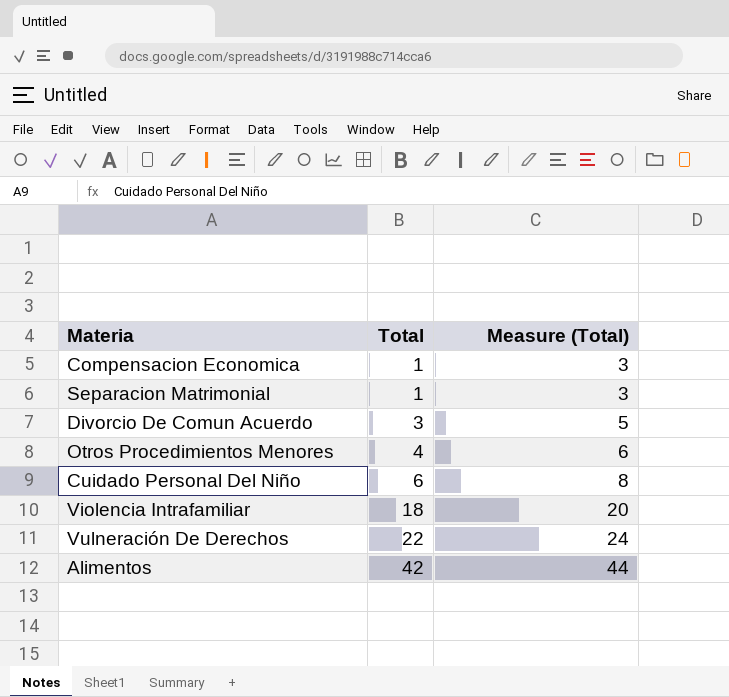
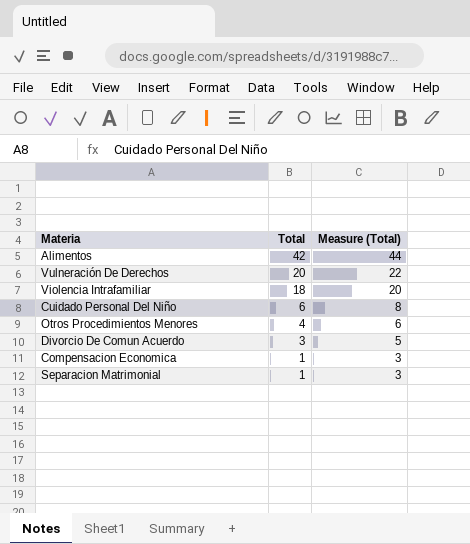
row order: Total ascending -> Total descending
Vulneración De Derechos | Total: 22 -> 20
Vulneración De Derechos | Measure (Total): 24 -> 22

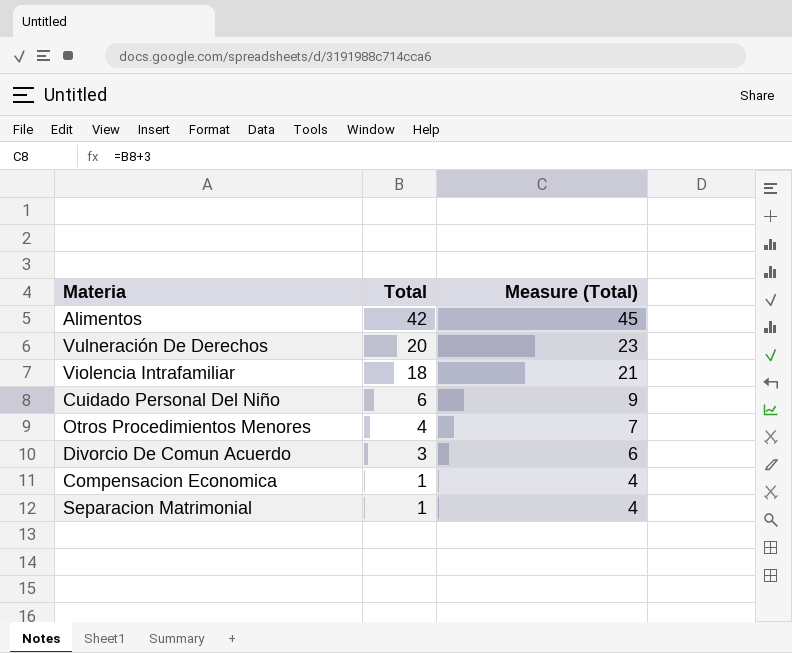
column Measure (Total) | formula: [Total] + 2 -> [Total] + 3

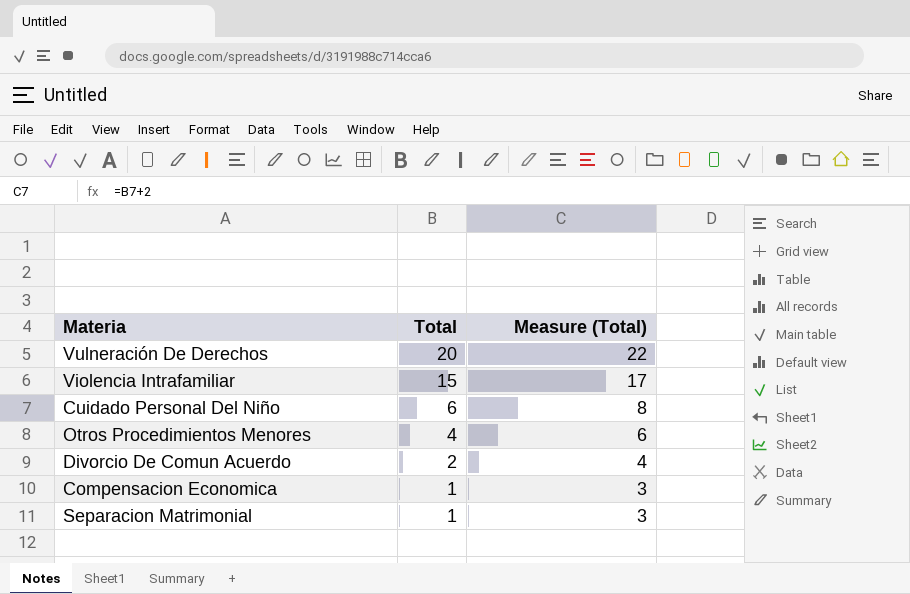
column Measure (Total) | formula: [Total] + 3 -> [Total] + 2
row Alimentos: 42 | 45 -> none
Violencia Intrafamiliar | Total: 18 -> 15
Divorcio De Comun Acuerdo | Total: 3 -> 2

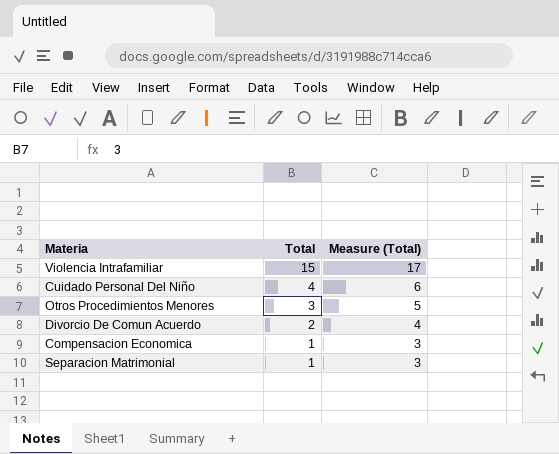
row Vulneración De Derechos: 20 | 22 -> none
Cuidado Personal Del Niño | Total: 6 -> 4
Cuidado Personal Del Niño | Measure (Total): 8 -> 6
Otros Procedimientos Menores | Total: 4 -> 3
Otros Procedimientos Menores | Measure (Total): 6 -> 5

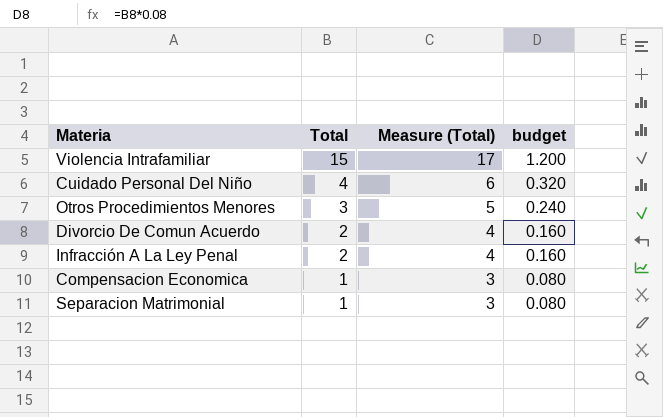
column budget | formula: none -> [Total] * 0.08
row Infracción A La Ley Penal: none -> 2 | 4 | 0.160

